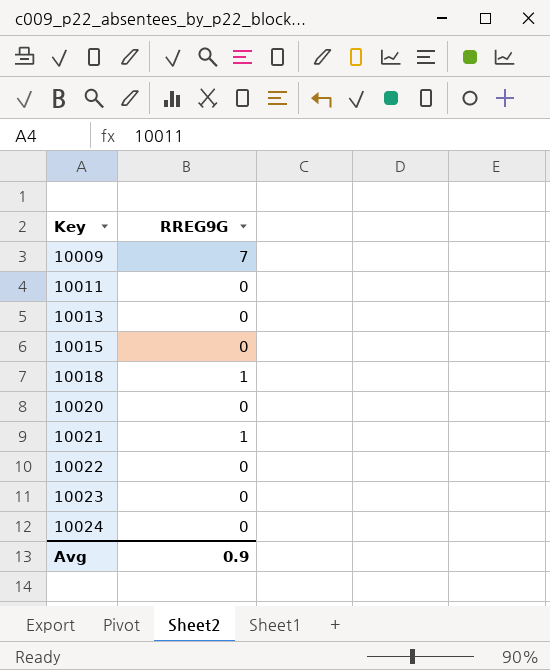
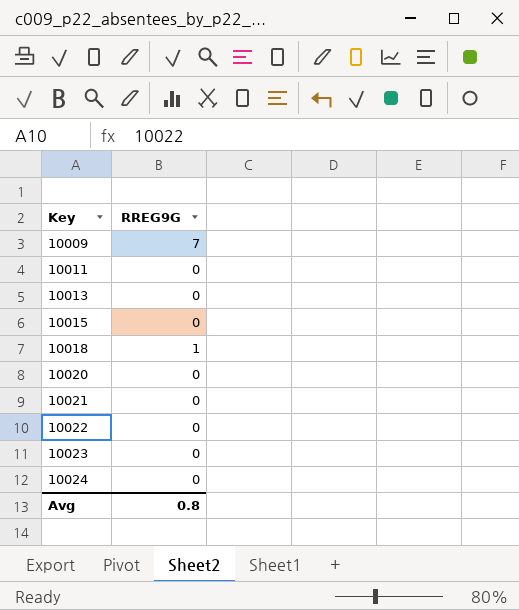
10021 | RREG9G: 1 -> 0
Avg | RREG9G: 0.9 -> 0.8

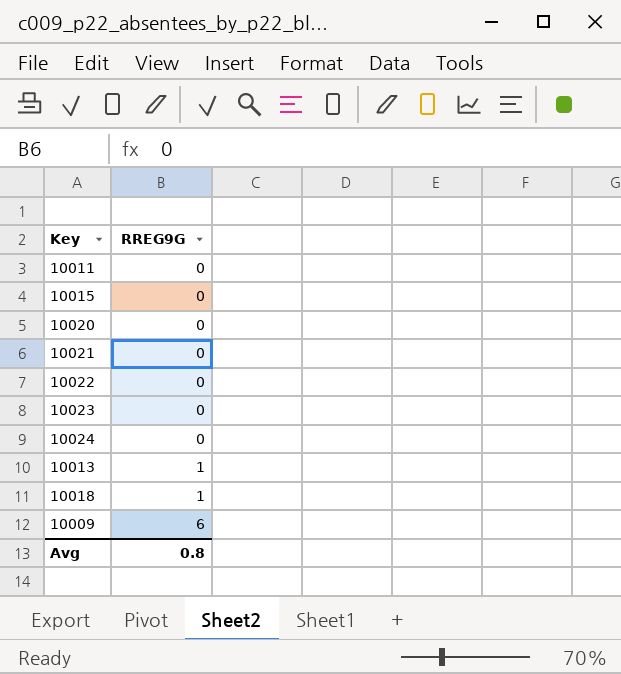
row order: Key ascending -> RREG9G ascending
10013 | RREG9G: 0 -> 1
10009 | RREG9G: 7 -> 6

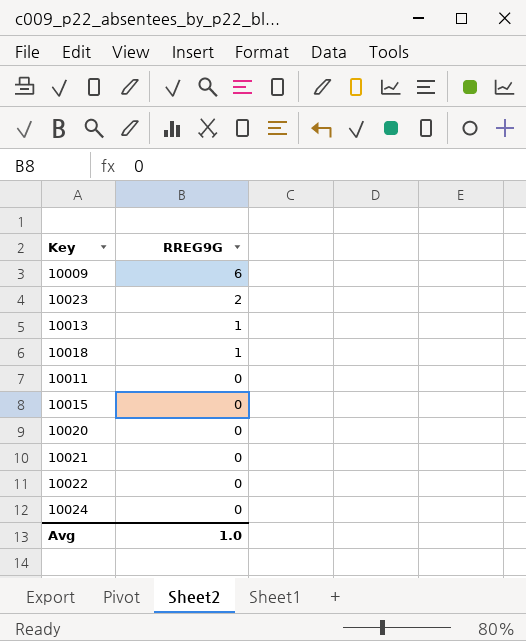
row order: RREG9G ascending -> RREG9G descending
10023 | RREG9G: 0 -> 2
Avg | RREG9G: 0.8 -> 1.0

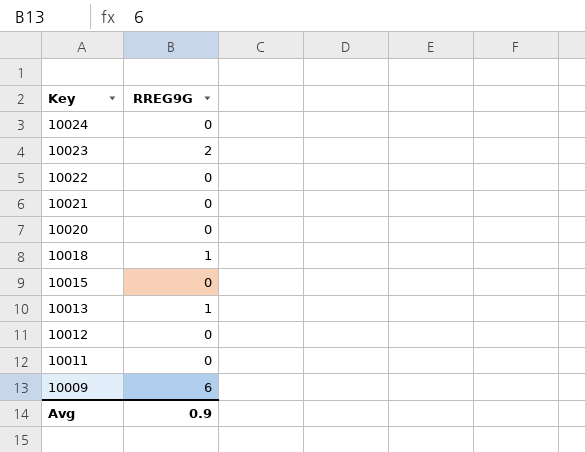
row order: RREG9G descending -> Key descending
row 10012: none -> 0
Avg | RREG9G: 1.0 -> 0.9

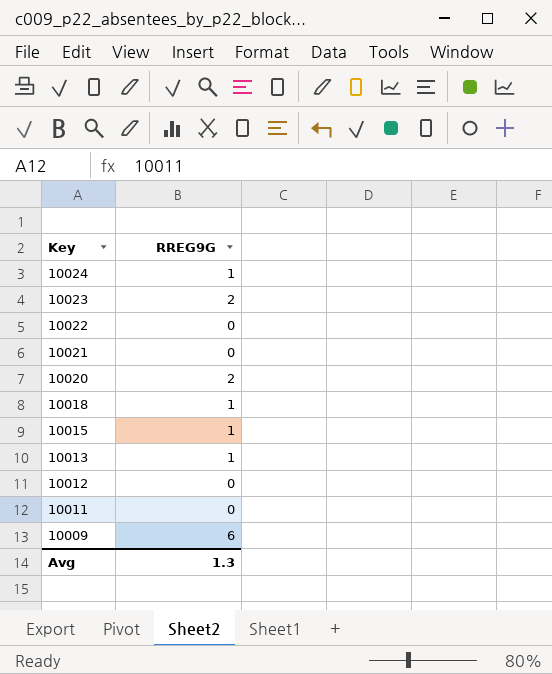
10024 | RREG9G: 0 -> 1
10020 | RREG9G: 0 -> 2
10015 | RREG9G: 0 -> 1
Avg | RREG9G: 0.9 -> 1.3

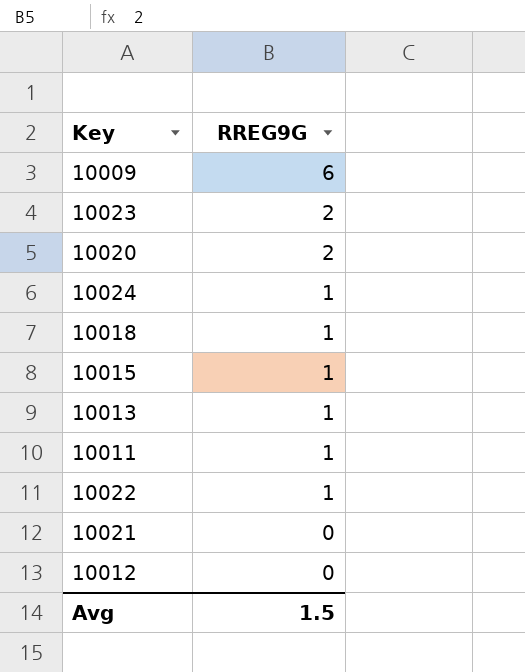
row order: Key descending -> RREG9G descending
10011 | RREG9G: 0 -> 1
10022 | RREG9G: 0 -> 1
Avg | RREG9G: 1.3 -> 1.5

